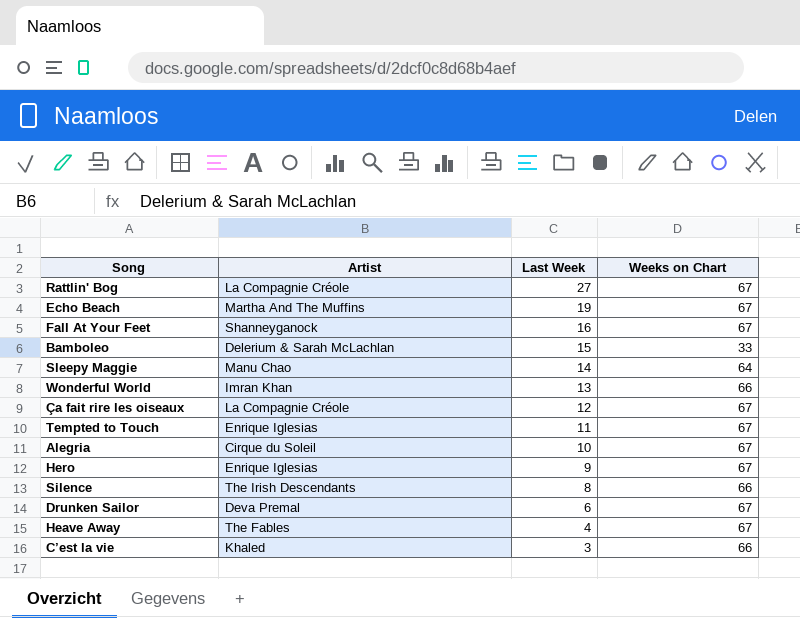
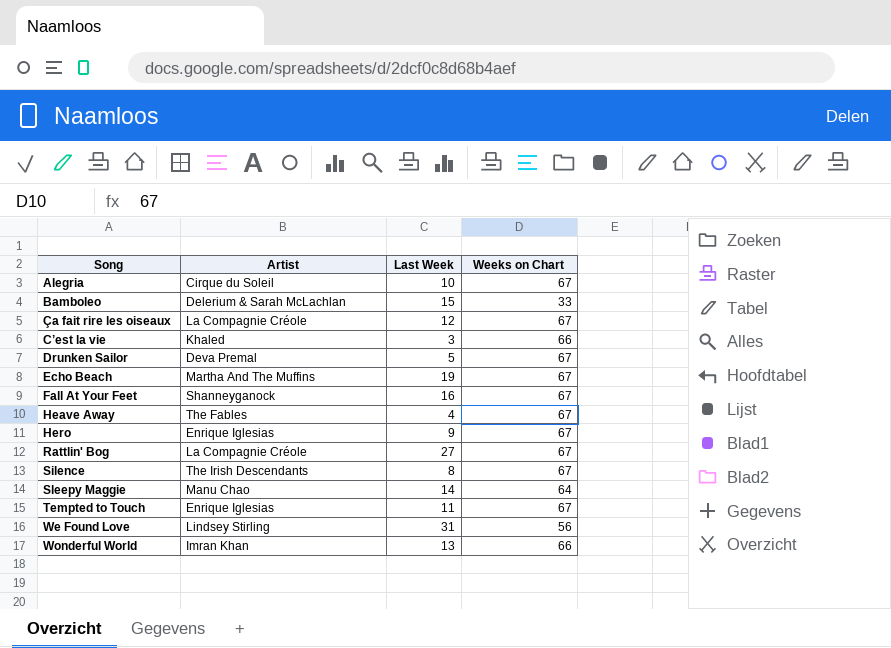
row order: Last Week descending -> Song ascending
Drunken Sailor | Last Week: 6 -> 5
Silence | Weeks on Chart: 66 -> 67
row We Found Love: none -> Lindsey Stirling | 31 | 56

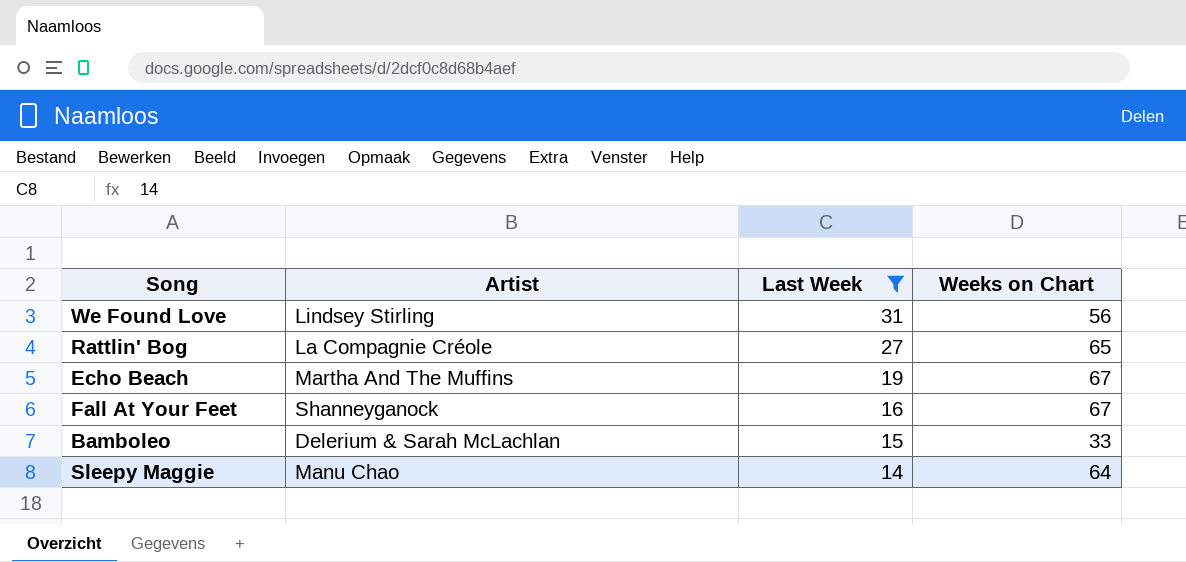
filter: none -> Last Week >= 14
row order: Song ascending -> Last Week descending
Rattlin' Bog | Weeks on Chart: 67 -> 65

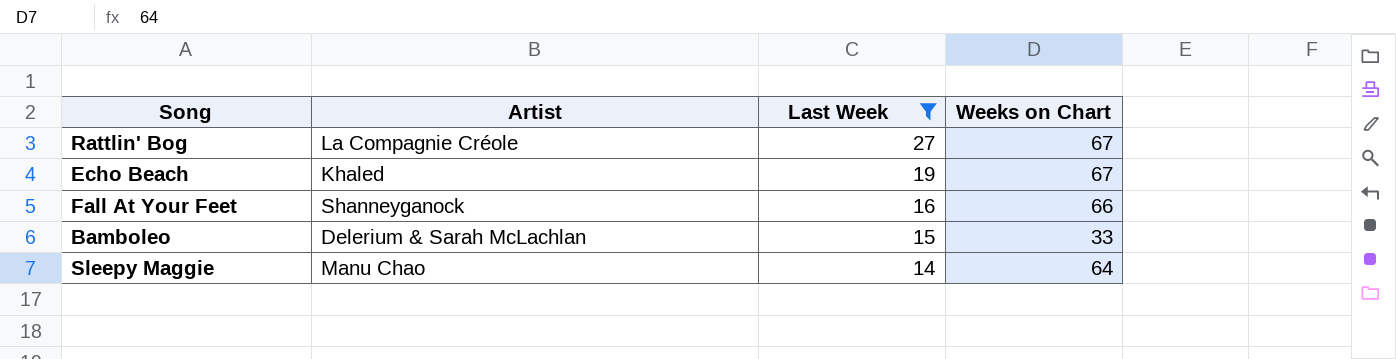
row We Found Love: Lindsey Stirling | 31 | 56 -> none
Rattlin' Bog | Weeks on Chart: 65 -> 67
Echo Beach | Artist: Martha And The Muffins -> Khaled
Fall At Your Feet | Weeks on Chart: 67 -> 66

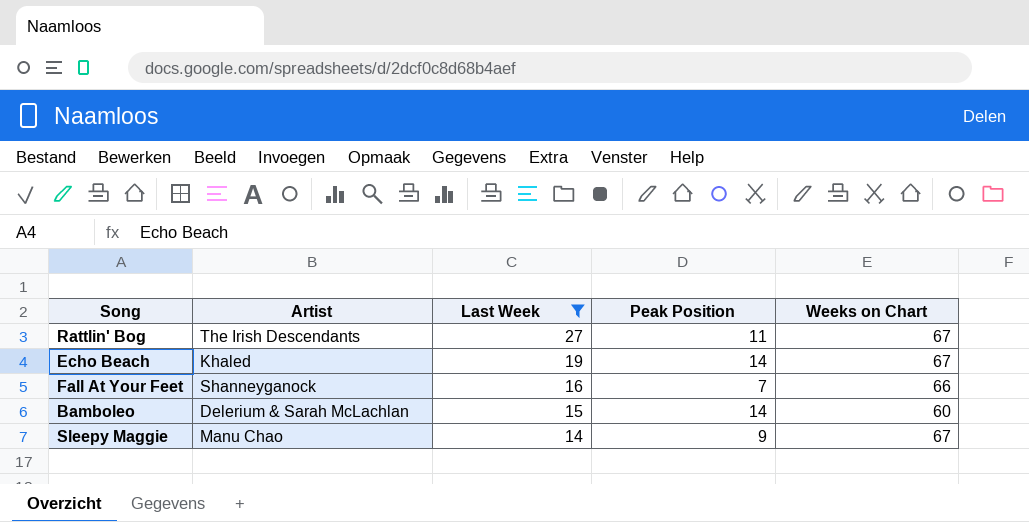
column Peak Position | position: none -> 4
Rattlin' Bog | Artist: La Compagnie Créole -> The Irish Descendants
Bamboleo | Weeks on Chart: 33 -> 60
Sleepy Maggie | Weeks on Chart: 64 -> 67

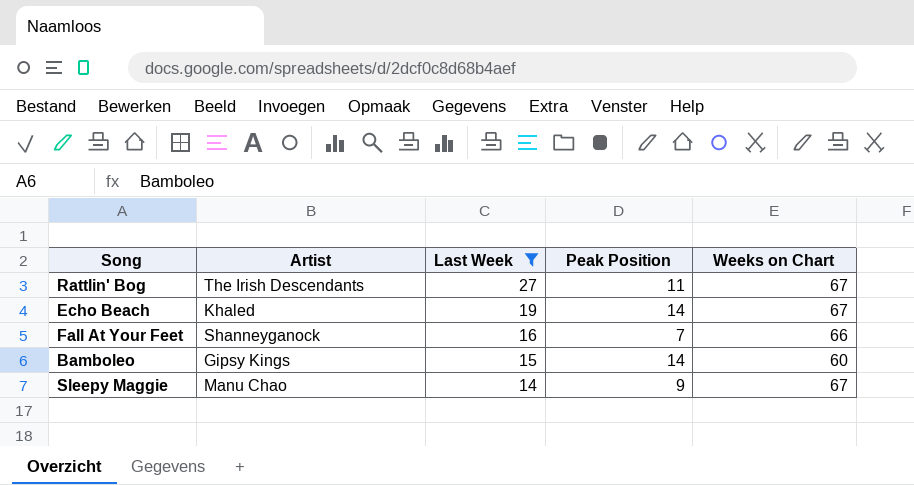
Bamboleo | Artist: Delerium & Sarah McLachlan -> Gipsy Kings

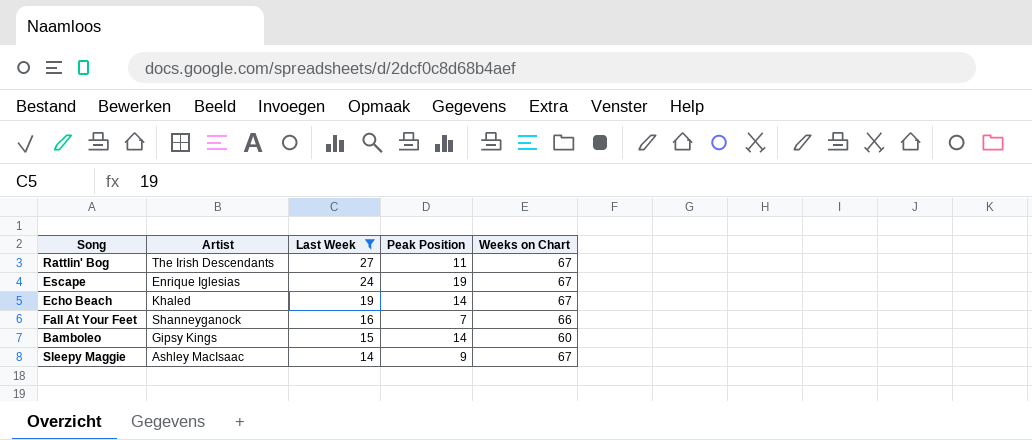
row Escape: none -> Enrique Iglesias | 24 | 19 | 67
Sleepy Maggie | Artist: Manu Chao -> Ashley MacIsaac

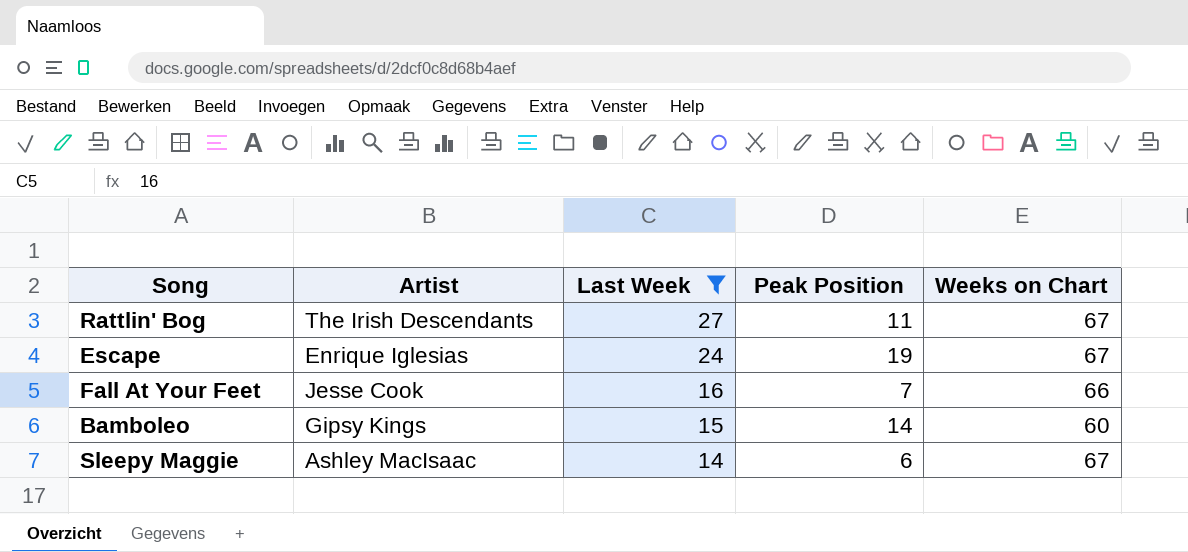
row Echo Beach: Khaled | 19 | 14 | 67 -> none
Fall At Your Feet | Artist: Shanneyganock -> Jesse Cook
Sleepy Maggie | Peak Position: 9 -> 6

